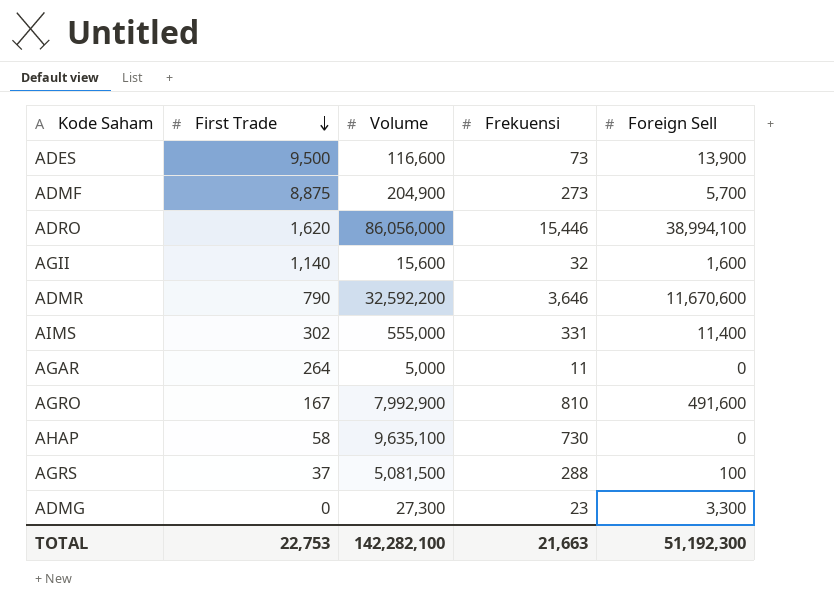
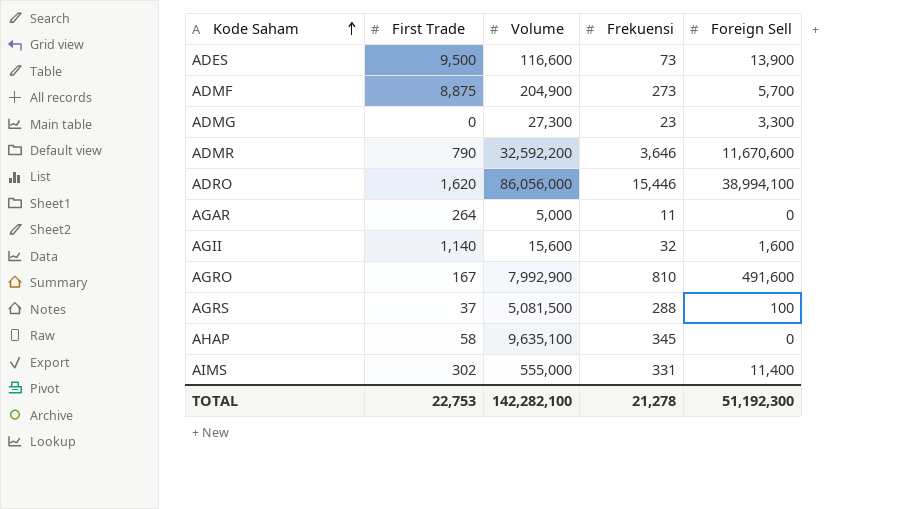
row order: First Trade descending -> Kode Saham ascending
AHAP | Frekuensi: 730 -> 345
TOTAL | Frekuensi: 21,663 -> 21,278

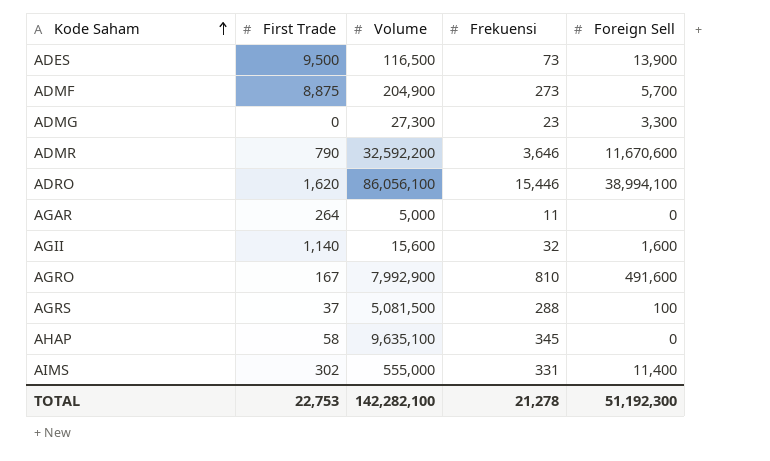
ADES | Volume: 116,600 -> 116,500
ADRO | Volume: 86,056,000 -> 86,056,100

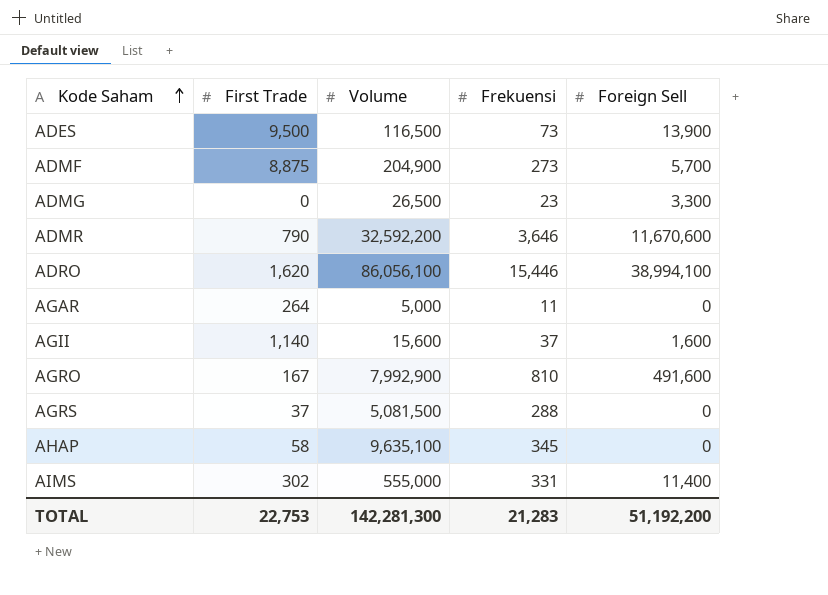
ADMG | Volume: 27,300 -> 26,500
AGII | Frekuensi: 32 -> 37
AGRS | Foreign Sell: 100 -> 0
TOTAL | Volume: 142,282,100 -> 142,281,300
TOTAL | Frekuensi: 21,278 -> 21,283
TOTAL | Foreign Sell: 51,192,300 -> 51,192,200

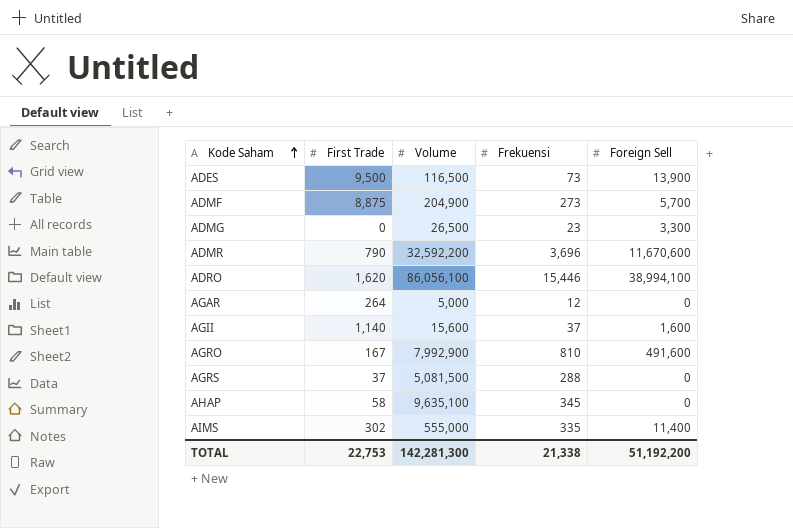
ADMR | Frekuensi: 3,646 -> 3,696
AGAR | Frekuensi: 11 -> 12
AIMS | Frekuensi: 331 -> 335
TOTAL | Frekuensi: 21,283 -> 21,338

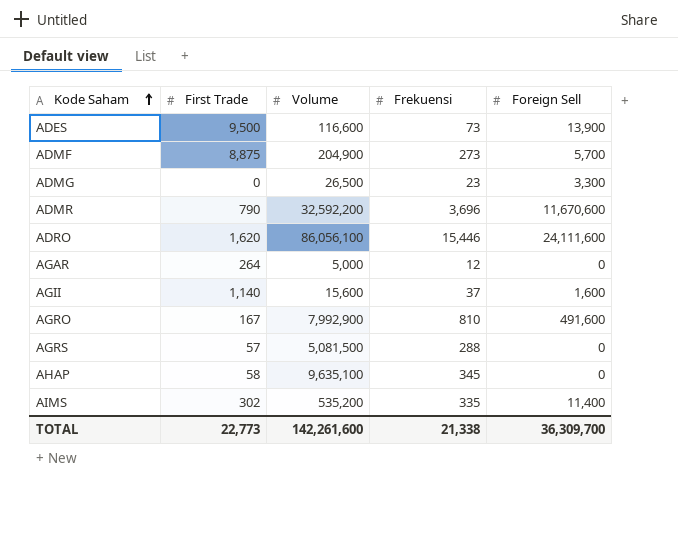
ADES | Volume: 116,500 -> 116,600
ADRO | Foreign Sell: 38,994,100 -> 24,111,600
AGRS | First Trade: 37 -> 57
AIMS | Volume: 555,000 -> 535,200
TOTAL | First Trade: 22,753 -> 22,773
TOTAL | Volume: 142,281,300 -> 142,261,600
TOTAL | Foreign Sell: 51,192,200 -> 36,309,700

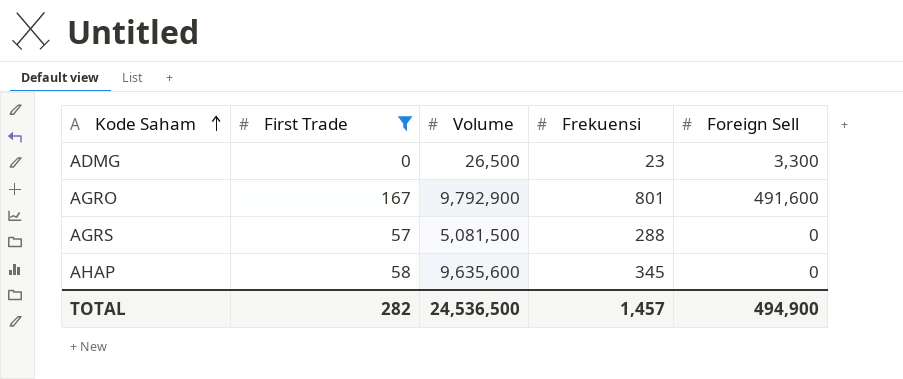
filter: none -> First Trade <= 167
AGRO | Volume: 7,992,900 -> 9,792,900
AGRO | Frekuensi: 810 -> 801
AHAP | Volume: 9,635,100 -> 9,635,600
TOTAL | First Trade: 22,773 -> 282
TOTAL | Volume: 142,261,600 -> 24,536,500
TOTAL | Frekuensi: 21,338 -> 1,457
TOTAL | Foreign Sell: 36,309,700 -> 494,900

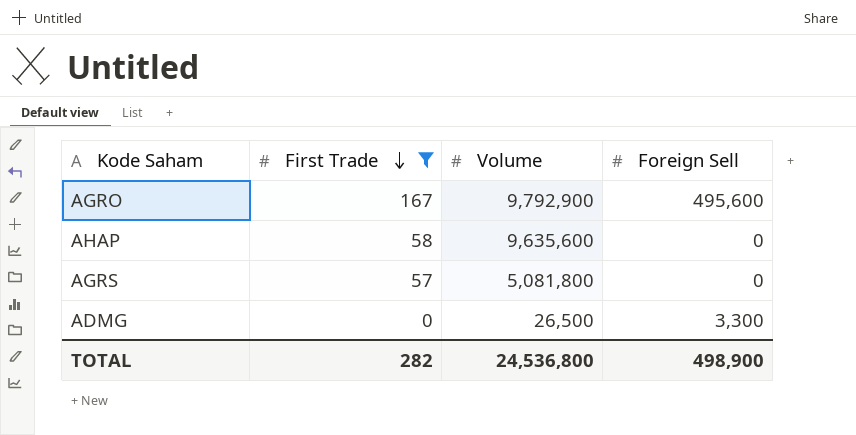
row order: Kode Saham ascending -> First Trade descending
column Frekuensi | position: 4 -> none
AGRO | Foreign Sell: 491,600 -> 495,600
AGRS | Volume: 5,081,500 -> 5,081,800
TOTAL | Volume: 24,536,500 -> 24,536,800
TOTAL | Foreign Sell: 494,900 -> 498,900

